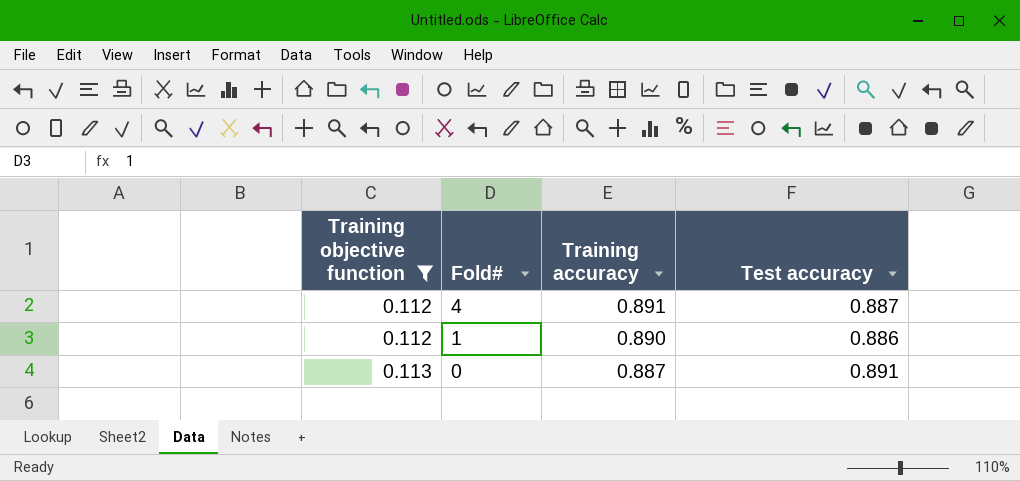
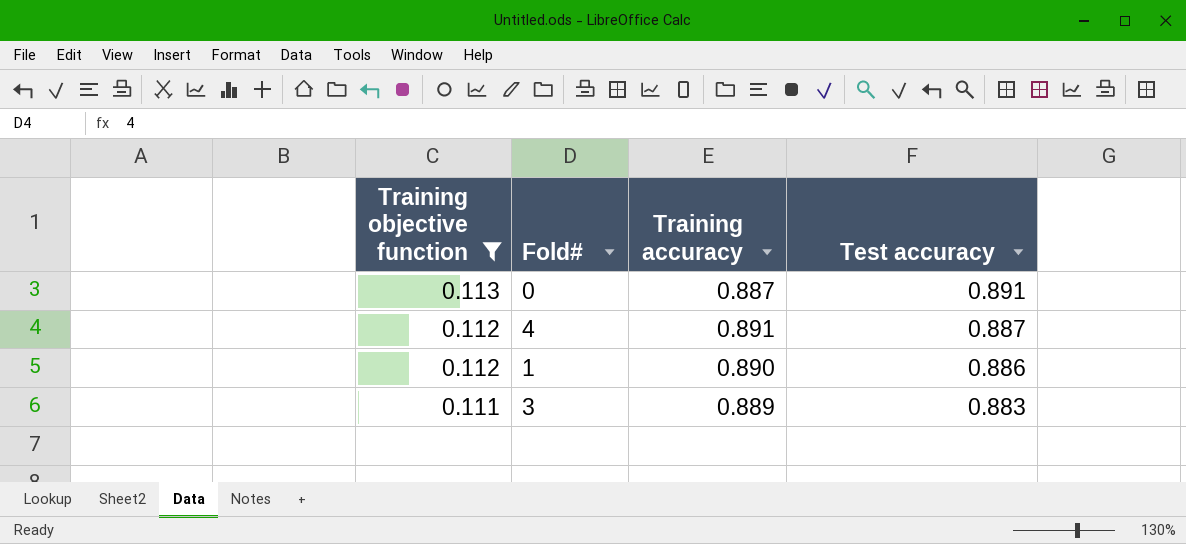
row order: Training objective function ascending -> Training objective function descending
row 3: none -> 0.111 | 0.889 | 0.883

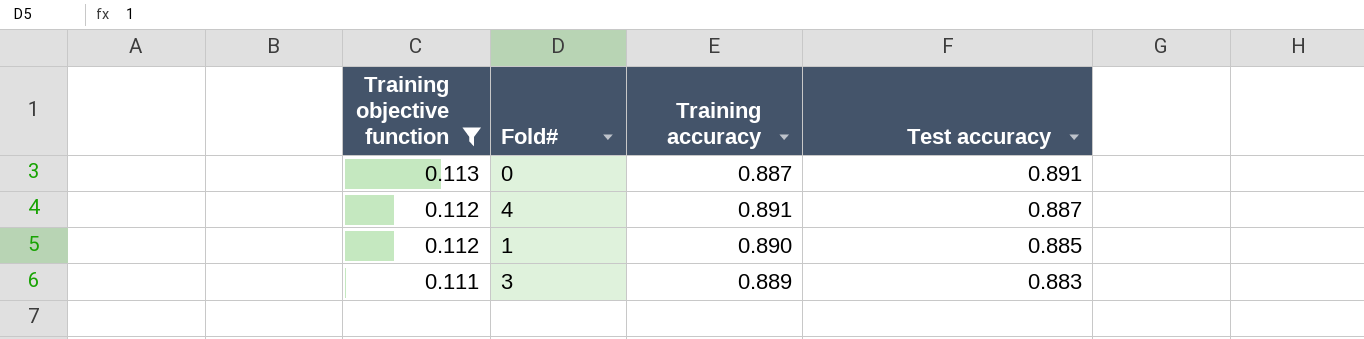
1 | Test accuracy: 0.886 -> 0.885

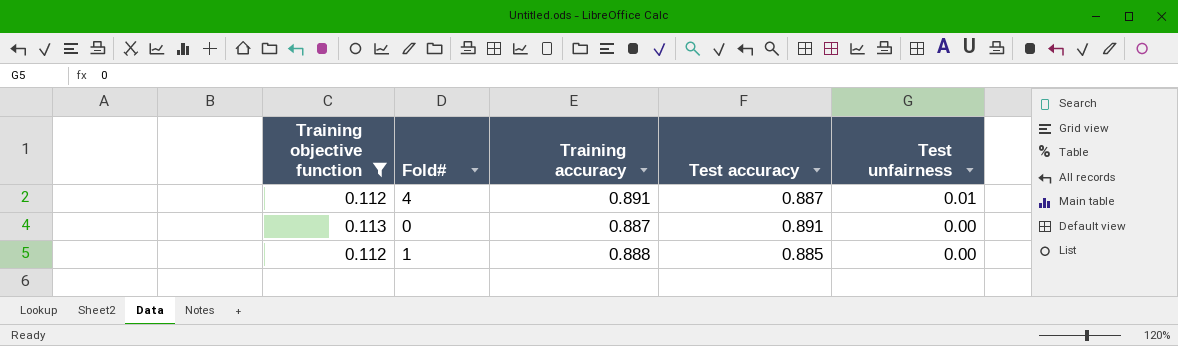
row order: Training objective function descending -> Test unfairness descending
column Test unfairness | position: none -> 5
row 3: 0.111 | 0.889 | 0.883 -> none
1 | Training accuracy: 0.890 -> 0.888

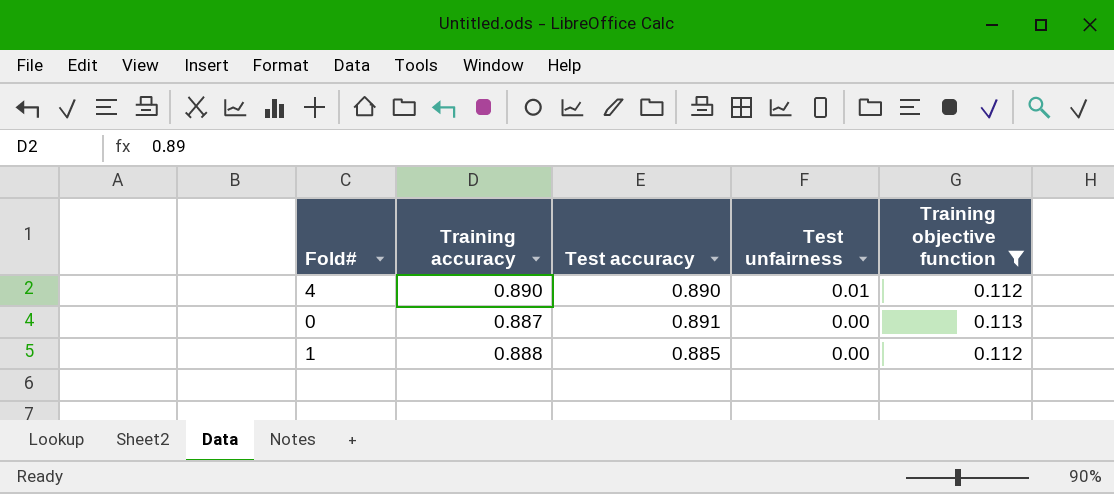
column Training objective function | position: 1 -> 5
4 | Training accuracy: 0.891 -> 0.890
4 | Test accuracy: 0.887 -> 0.890

